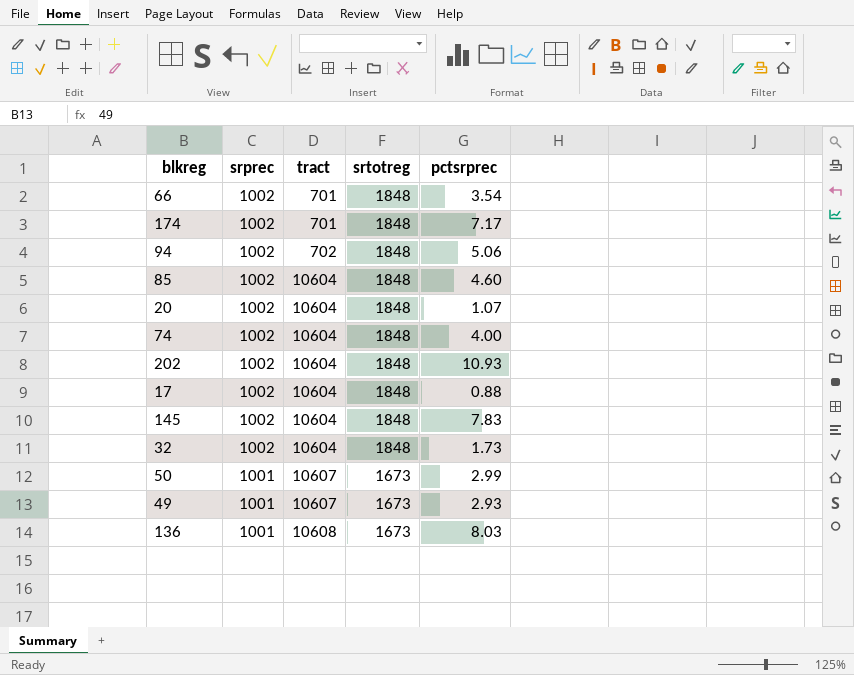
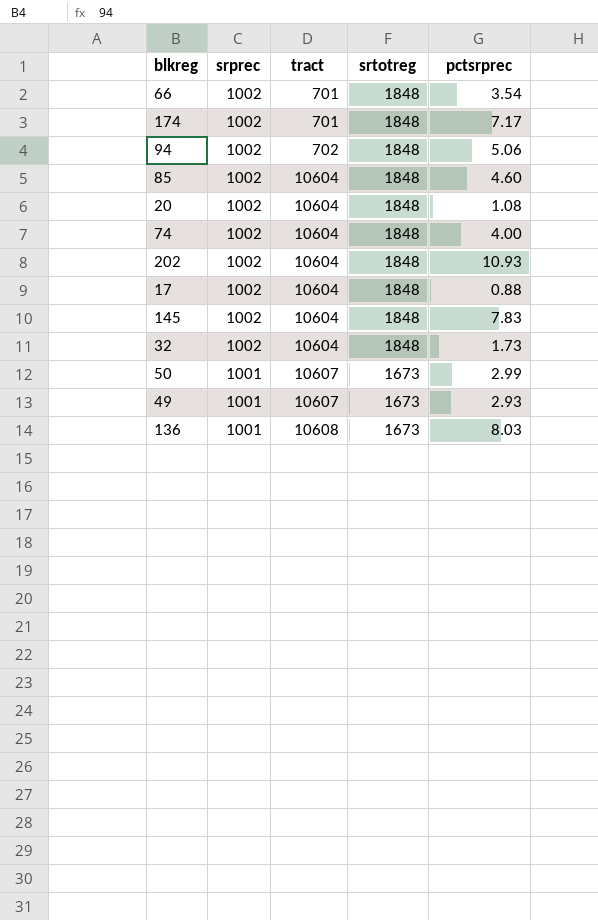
20 | pctsrprec: 1.07 -> 1.08

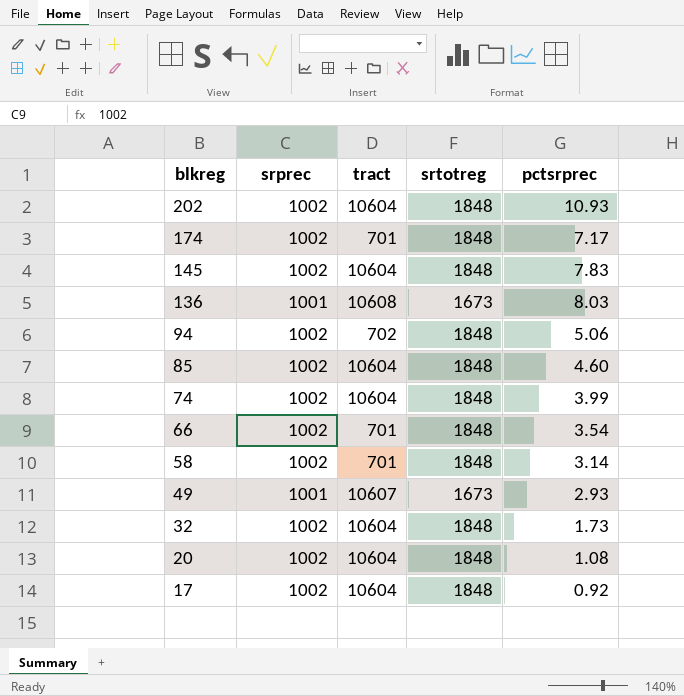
row order: srprec descending -> blkreg descending
row 50: 1001 | 10607 | 1673 | 2.99 -> none
74 | pctsrprec: 4.00 -> 3.99
row 58: none -> 1002 | 701 | 1848 | 3.14
17 | pctsrprec: 0.88 -> 0.92

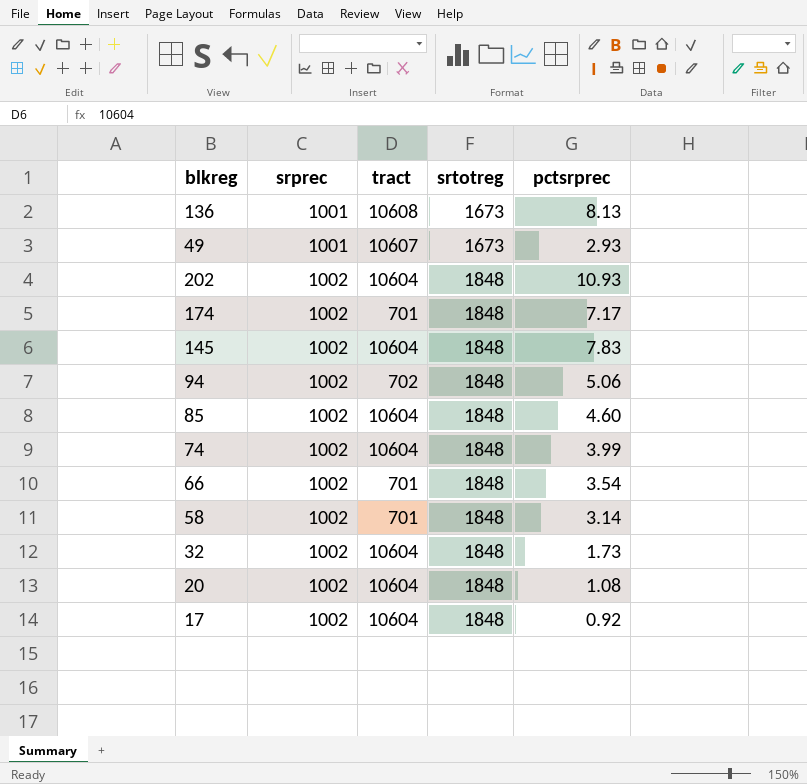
row order: blkreg descending -> srprec ascending
136 | pctsrprec: 8.03 -> 8.13

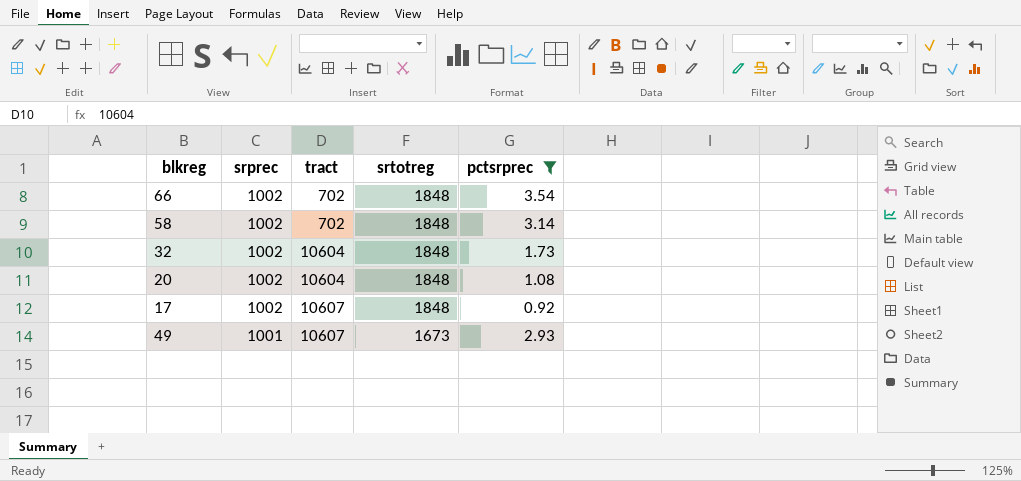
filter: none -> pctsrprec <= 3.54
row order: srprec ascending -> srprec descending
66 | tract: 701 -> 702
58 | tract: 701 -> 702
17 | tract: 10604 -> 10607

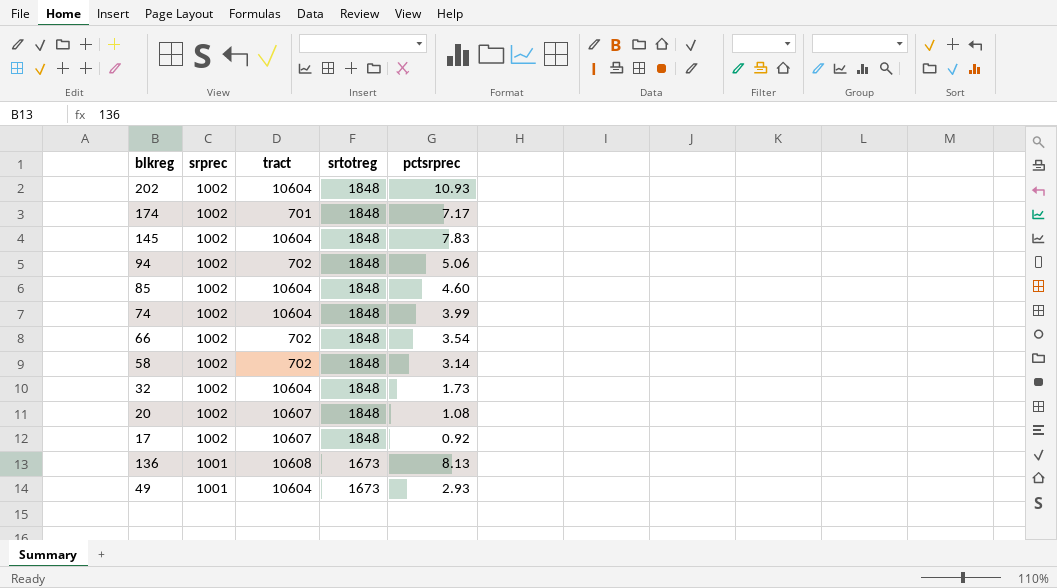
filter: pctsrprec <= 3.54 -> none
20 | tract: 10604 -> 10607
49 | tract: 10607 -> 10604

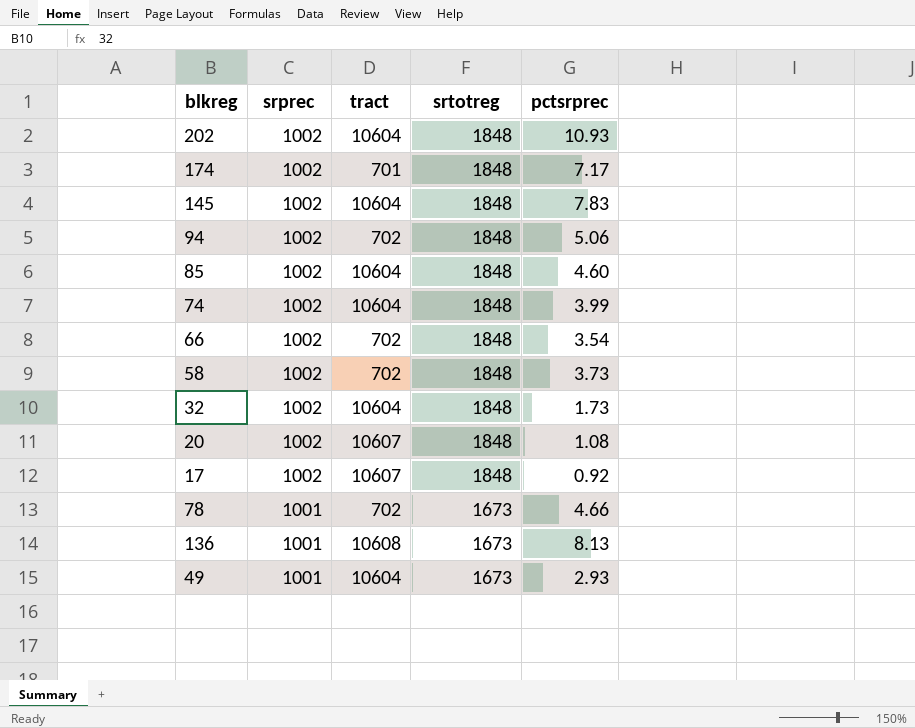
58 | pctsrprec: 3.14 -> 3.73
row 78: none -> 1001 | 702 | 1673 | 4.66

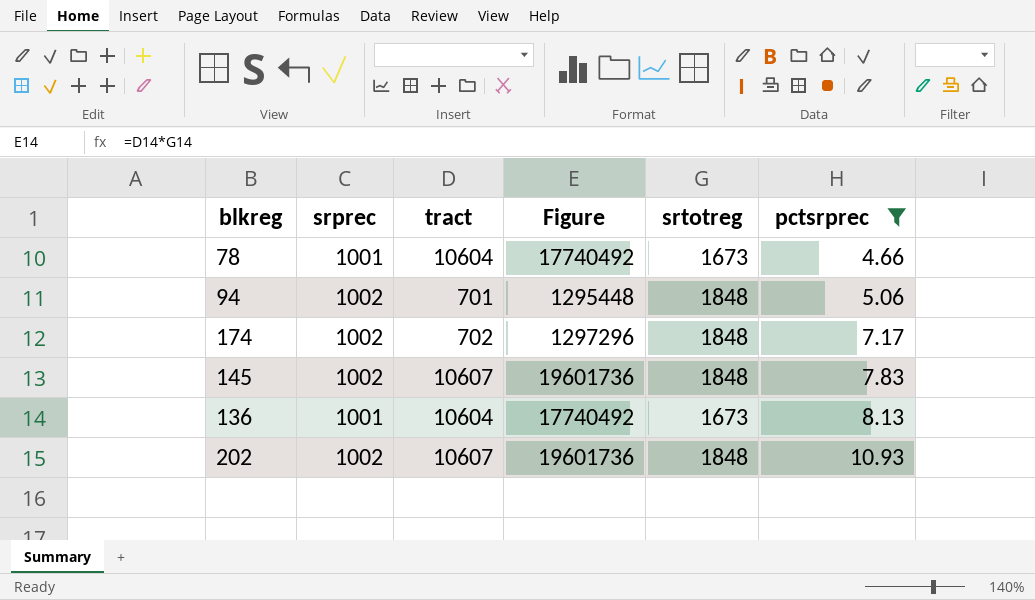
filter: none -> pctsrprec >= 4.66
row order: srprec descending -> pctsrprec ascending
column Figure | formula: none -> [tract] * [srtotreg]
78 | tract: 702 -> 10604
94 | tract: 702 -> 701
174 | tract: 701 -> 702
145 | tract: 10604 -> 10607
136 | tract: 10608 -> 10604
202 | tract: 10604 -> 10607

